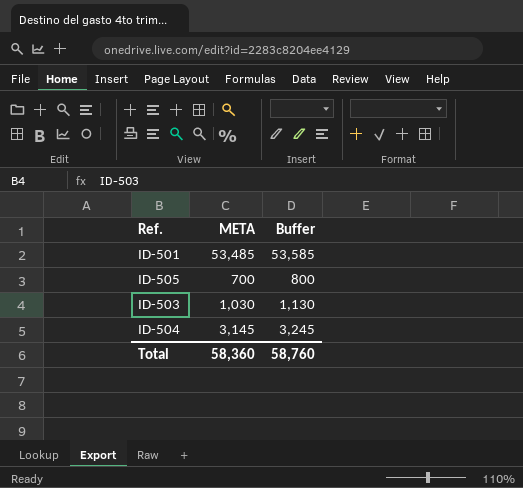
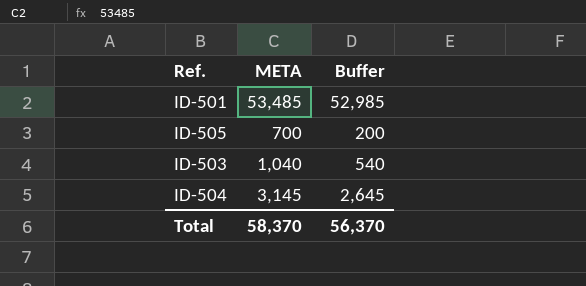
column Buffer | formula: [META] + 100 -> [META] - 500
ID-503 | META: 1,030 -> 1,040
Total | META: 58,360 -> 58,370
Total | Buffer: 58,760 -> 56,370

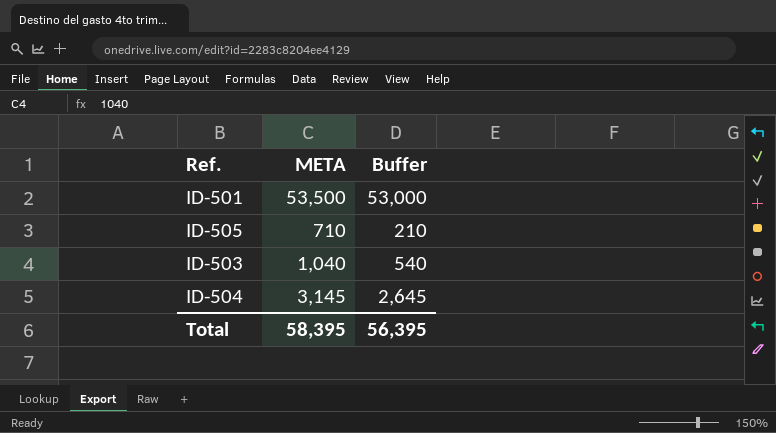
ID-501 | META: 53,485 -> 53,500
ID-501 | Buffer: 52,985 -> 53,000
ID-505 | META: 700 -> 710
ID-505 | Buffer: 200 -> 210
Total | META: 58,370 -> 58,395
Total | Buffer: 56,370 -> 56,395

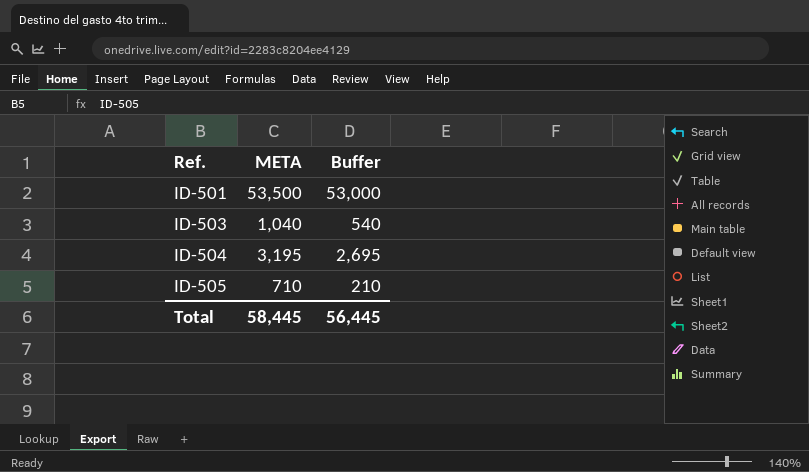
row order: none -> Ref. ascending
ID-504 | META: 3,145 -> 3,195
ID-504 | Buffer: 2,645 -> 2,695
Total | META: 58,395 -> 58,445
Total | Buffer: 56,395 -> 56,445

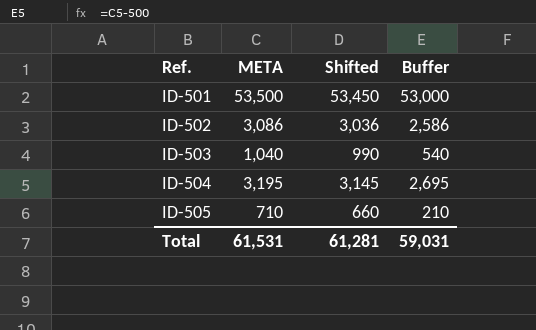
column Shifted | formula: none -> [META] - 50
row ID-502: none -> 3,086 | 3,036 | 2,586
Total | META: 58,445 -> 61,531
Total | Buffer: 56,445 -> 59,031

